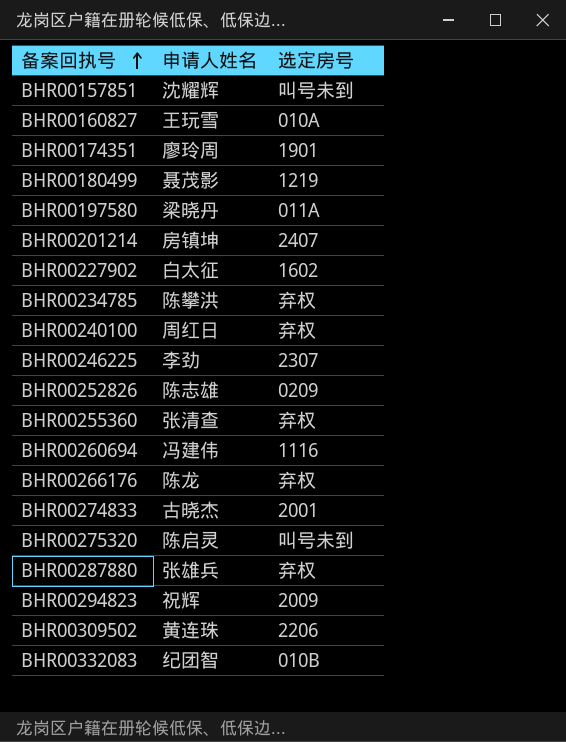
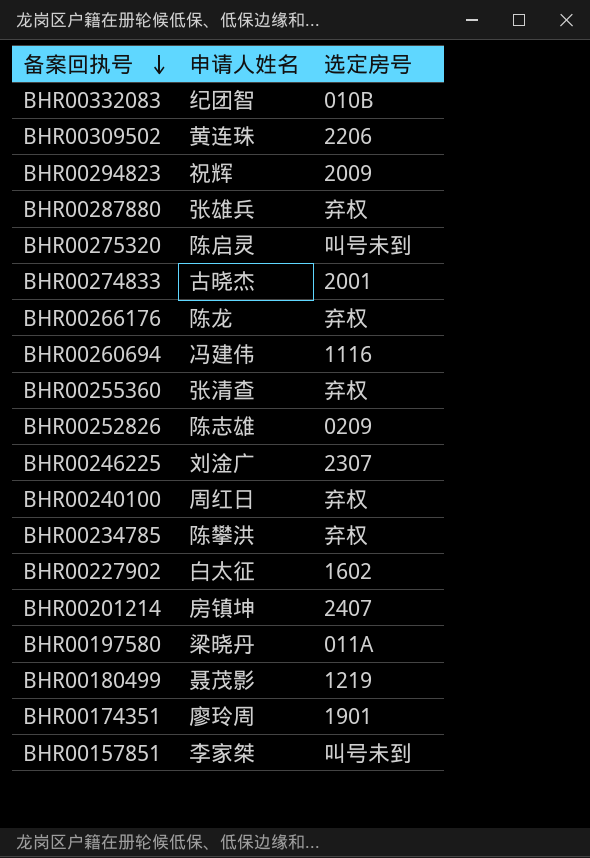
row order: 备案回执号 ascending -> 备案回执号 descending
row BHR00160827: 王玩雪 | 010A -> none
BHR00246225 | 申请人姓名: 李劲 -> 刘淦广
BHR00157851 | 申请人姓名: 沈耀辉 -> 李家桀

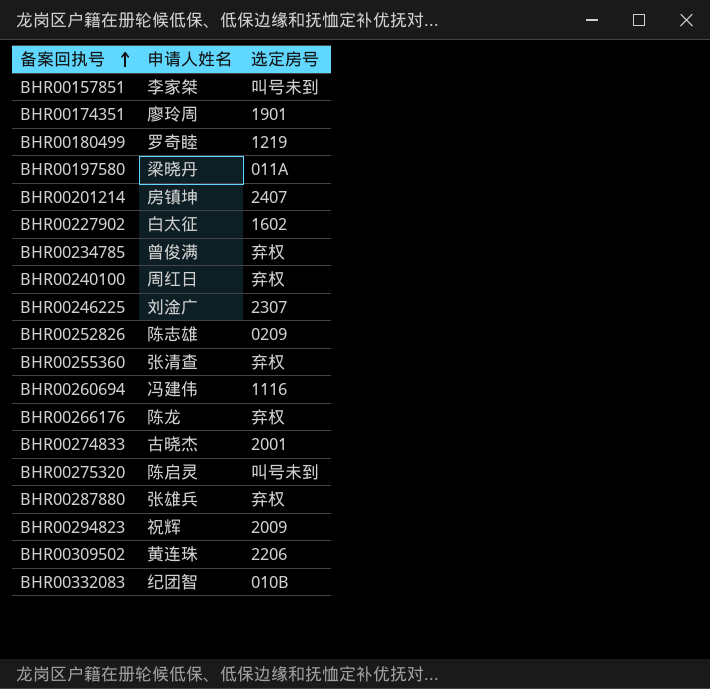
row order: 备案回执号 descending -> 备案回执号 ascending
BHR00180499 | 申请人姓名: 聂茂影 -> 罗奇睦
BHR00234785 | 申请人姓名: 陈攀洪 -> 曾俊满

